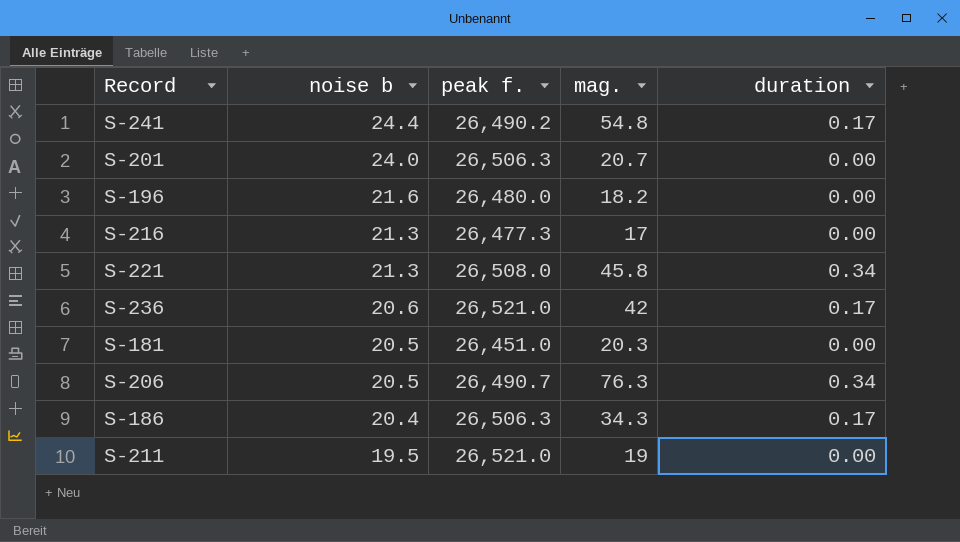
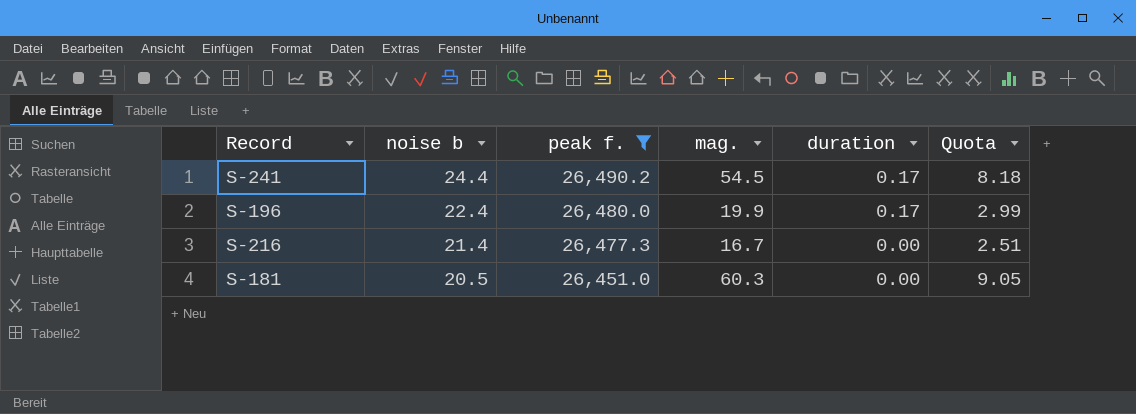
filter: none -> peak f. <= 26,490.2
column Quota | formula: none -> [mag.] * 0.15
S-241 | mag.: 54.8 -> 54.5
S-196 | noise b: 21.6 -> 22.4
S-196 | mag.: 18.2 -> 19.9
S-196 | duration: 0.00 -> 0.17
S-216 | noise b: 21.3 -> 21.4
S-216 | mag.: 17 -> 16.7
S-181 | mag.: 20.3 -> 60.3

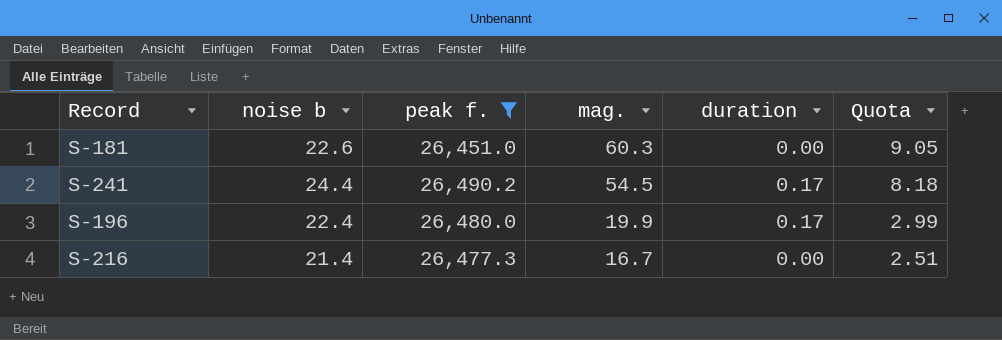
row order: noise b descending -> mag. descending
S-181 | noise b: 20.5 -> 22.6

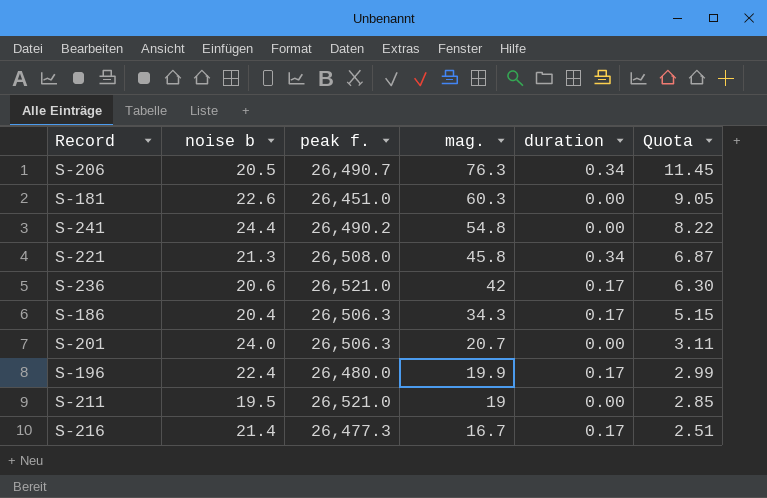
filter: peak f. <= 26,490.2 -> none
S-241 | mag.: 54.5 -> 54.8
S-241 | duration: 0.17 -> 0.00
S-241 | Quota: 8.18 -> 8.22
S-216 | duration: 0.00 -> 0.17

